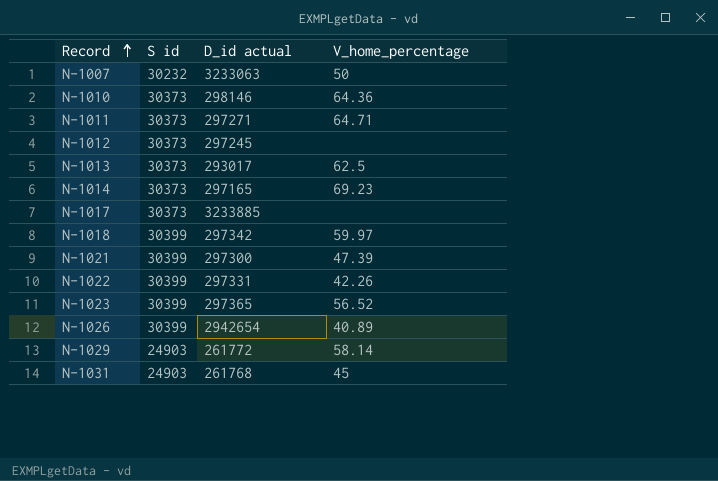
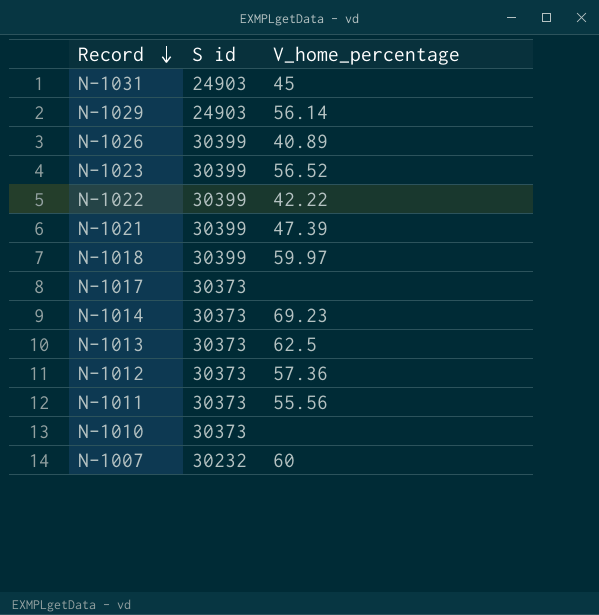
row order: Record ascending -> Record descending
column D_id actual | position: 3 -> none
N-1029 | V_home_percentage: 58.14 -> 56.14
N-1022 | V_home_percentage: 42.26 -> 42.22
N-1012 | V_home_percentage: none -> 57.36
N-1011 | V_home_percentage: 64.71 -> 55.56
N-1010 | V_home_percentage: 64.36 -> none
N-1007 | V_home_percentage: 50 -> 60

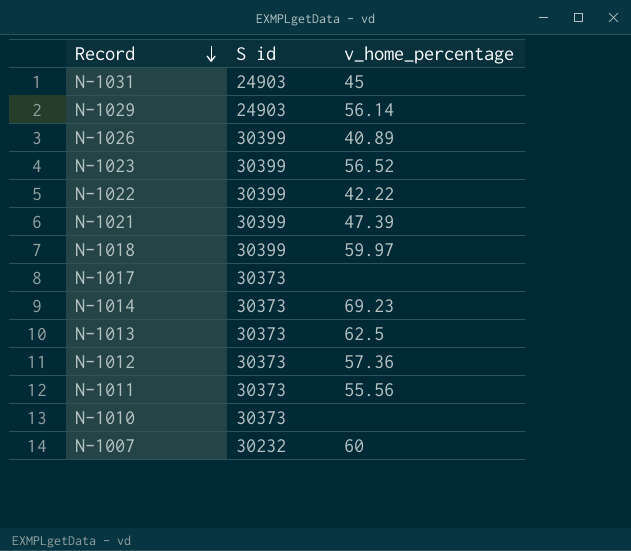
column name: V_home_percentage -> v_home_percentage

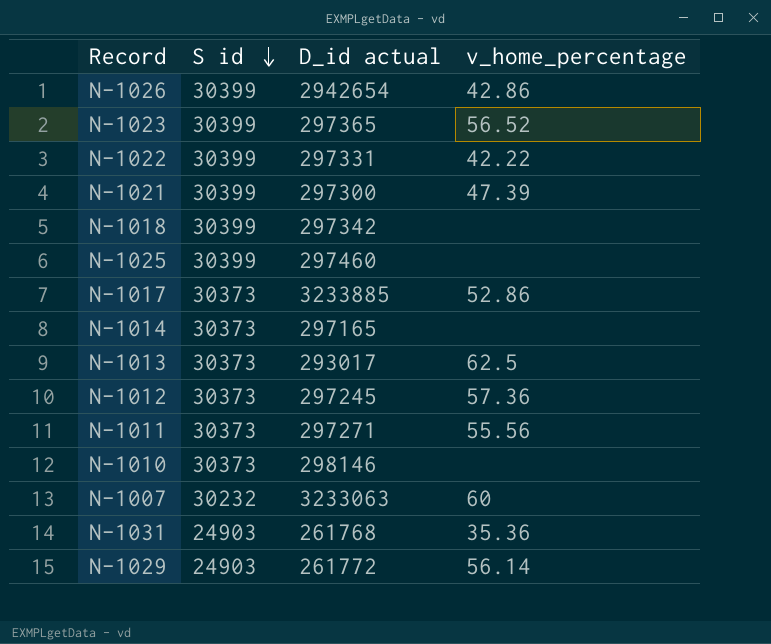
row order: Record descending -> S id descending
column D_id actual | position: none -> 3
N-1026 | v_home_percentage: 40.89 -> 42.86
N-1018 | v_home_percentage: 59.97 -> none
row N-1025: none -> 30399 | 297460 | none
N-1017 | v_home_percentage: none -> 52.86
N-1014 | v_home_percentage: 69.23 -> none
N-1031 | v_home_percentage: 45 -> 35.36

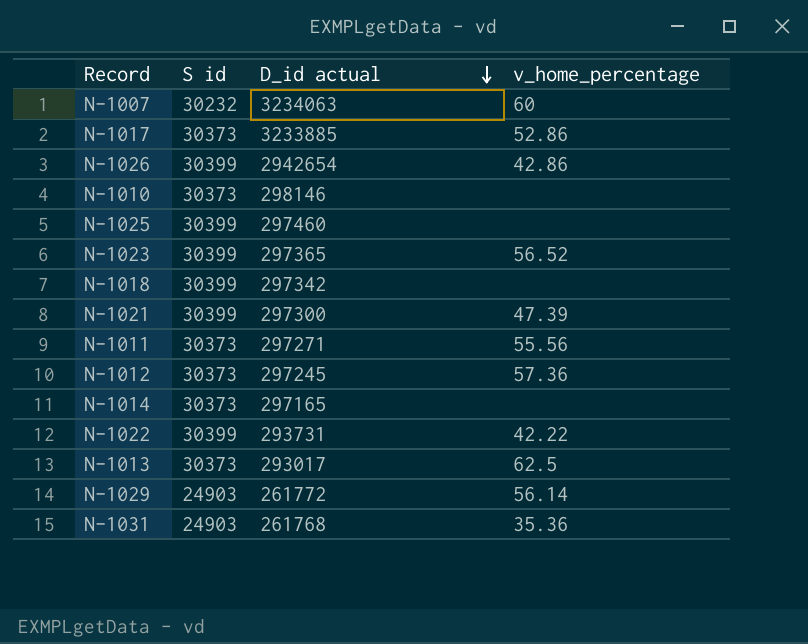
row order: S id descending -> D_id actual descending
N-1007 | D_id actual: 3233063 -> 3234063
N-1022 | D_id actual: 297331 -> 293731

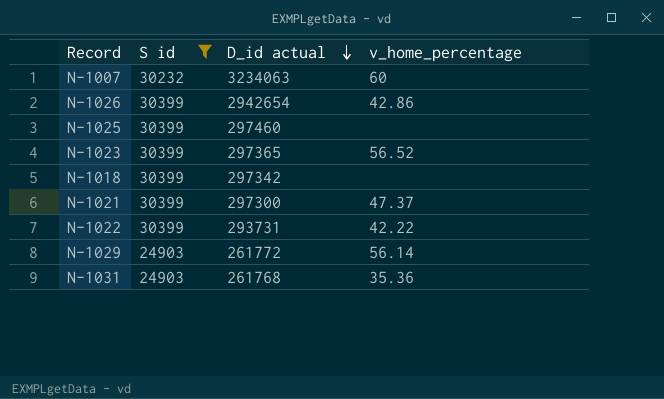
filter: none -> S id != 30373
N-1021 | v_home_percentage: 47.39 -> 47.37

